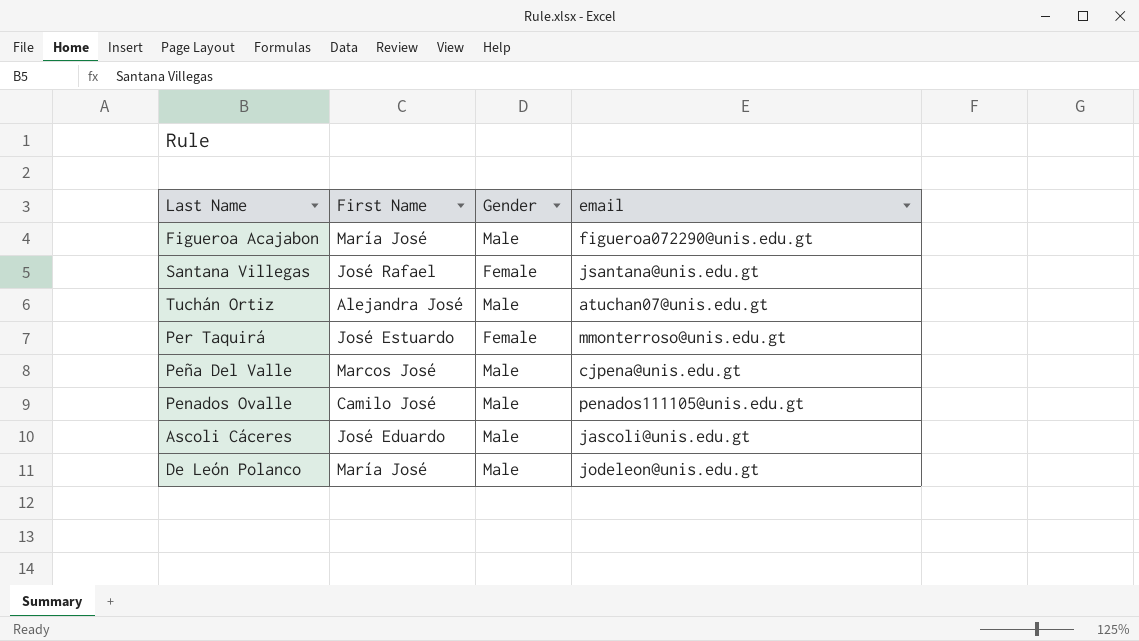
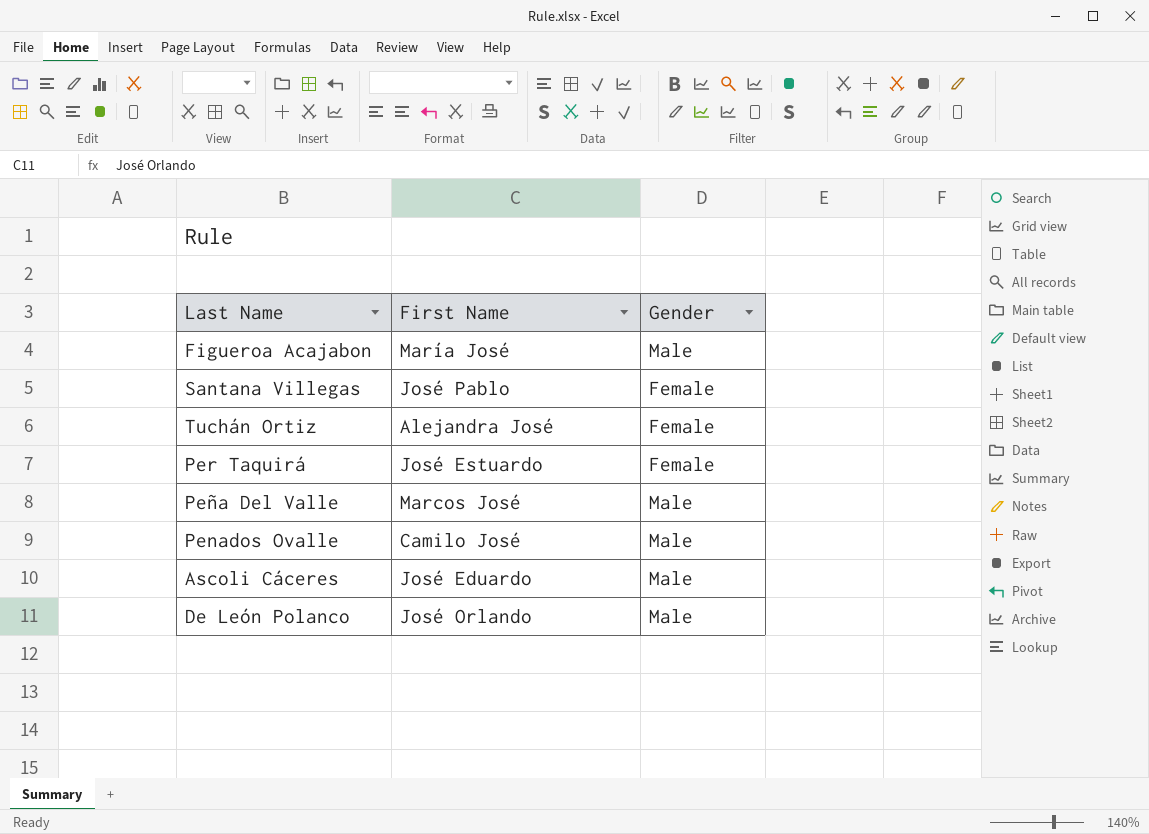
column email | position: 4 -> none
Santana Villegas | First Name: José Rafael -> José Pablo
Tuchán Ortiz | Gender: Male -> Female
De León Polanco | First Name: María José -> José Orlando

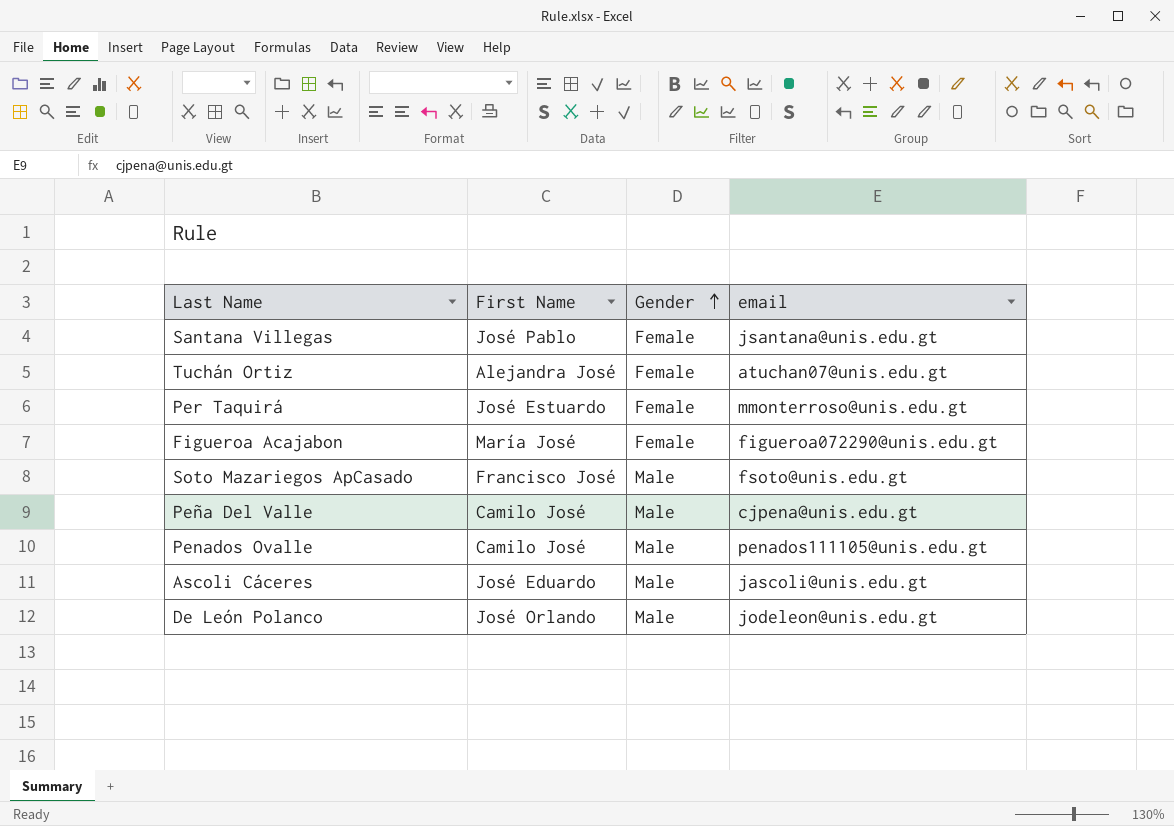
row order: none -> Gender ascending
column email | position: none -> 4
Figueroa Acajabon | Gender: Male -> Female
row Soto Mazariegos ApCasado: none -> Francisco José | Male | fsoto@unis.edu.gt
Peña Del Valle | First Name: Marcos José -> Camilo José

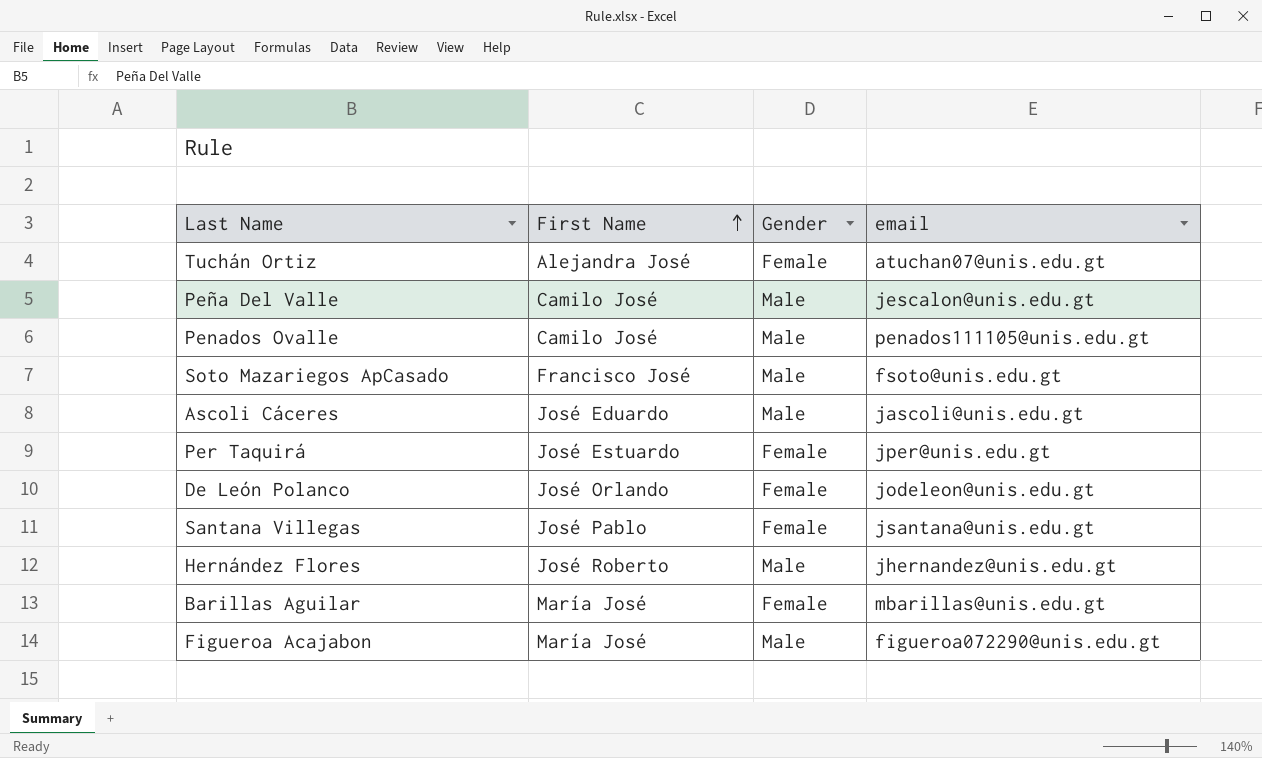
row order: Gender ascending -> First Name ascending
Peña Del Valle | email: cjpena@unis.edu.gt -> jescalon@unis.edu.gt
Per Taquirá | email: mmonterroso@unis.edu.gt -> jper@unis.edu.gt
De León Polanco | Gender: Male -> Female
row Hernández Flores: none -> José Roberto | Male | jhernandez@unis.edu.gt
row Barillas Aguilar: none -> María José | Female | mbarillas@unis.edu.gt
Figueroa Acajabon | Gender: Female -> Male

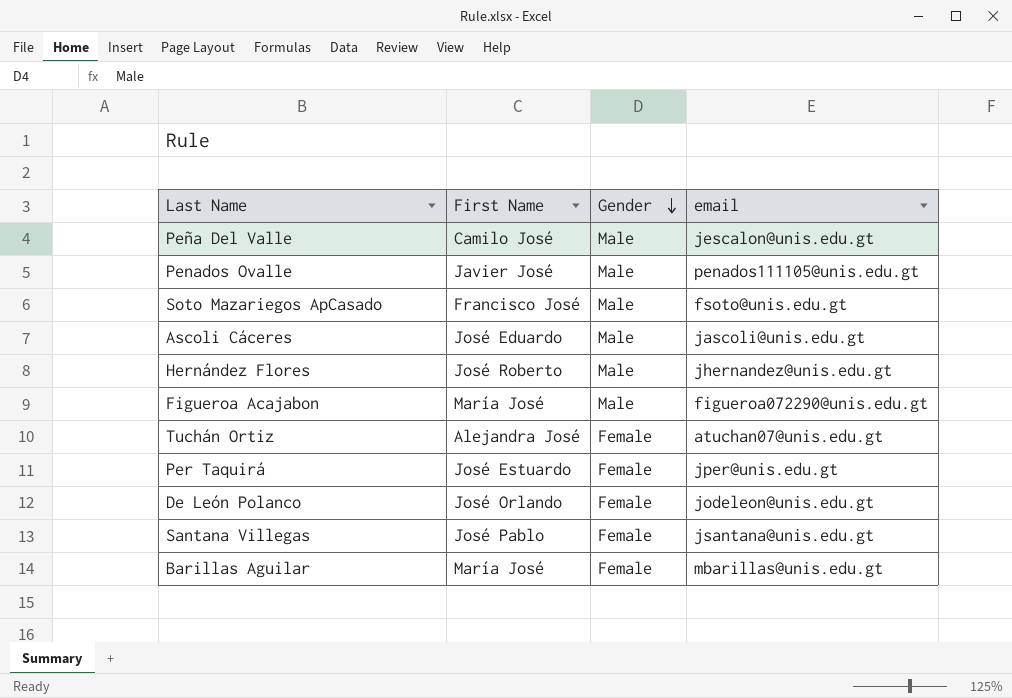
row order: First Name ascending -> Gender descending
Penados Ovalle | First Name: Camilo José -> Javier José

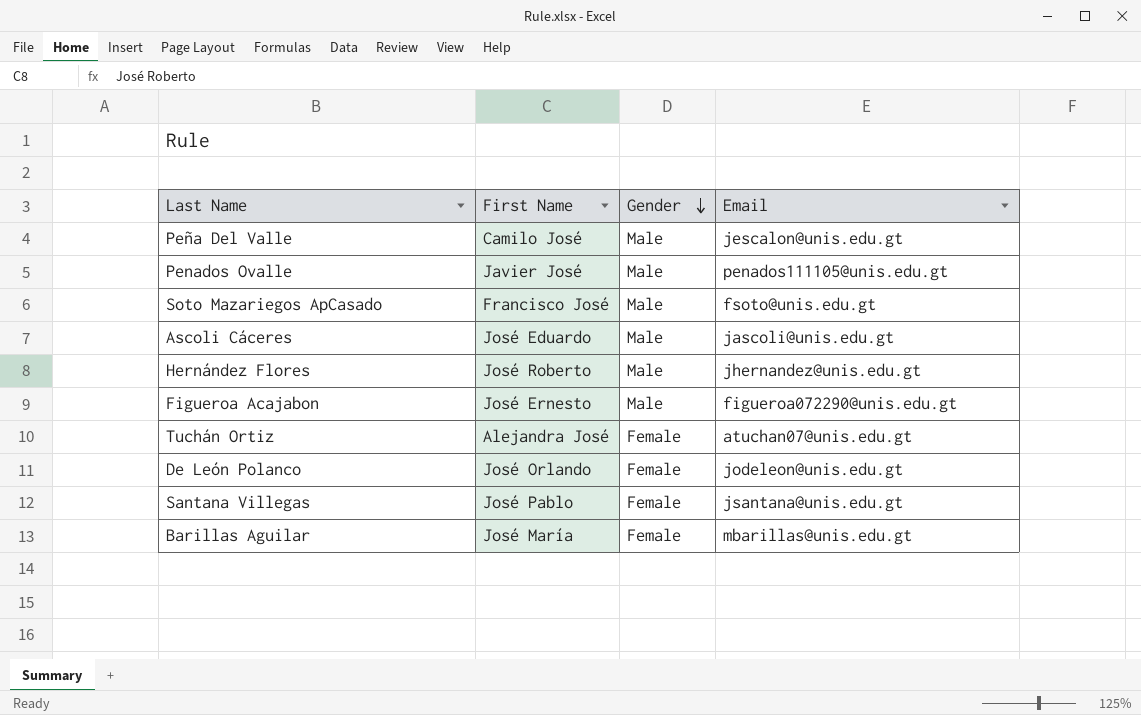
column name: email -> Email
row Per Taquirá: José Estuardo | Female | jper@unis.edu.gt -> none
Figueroa Acajabon | First Name: María José -> José Ernesto
Barillas Aguilar | First Name: María José -> José María

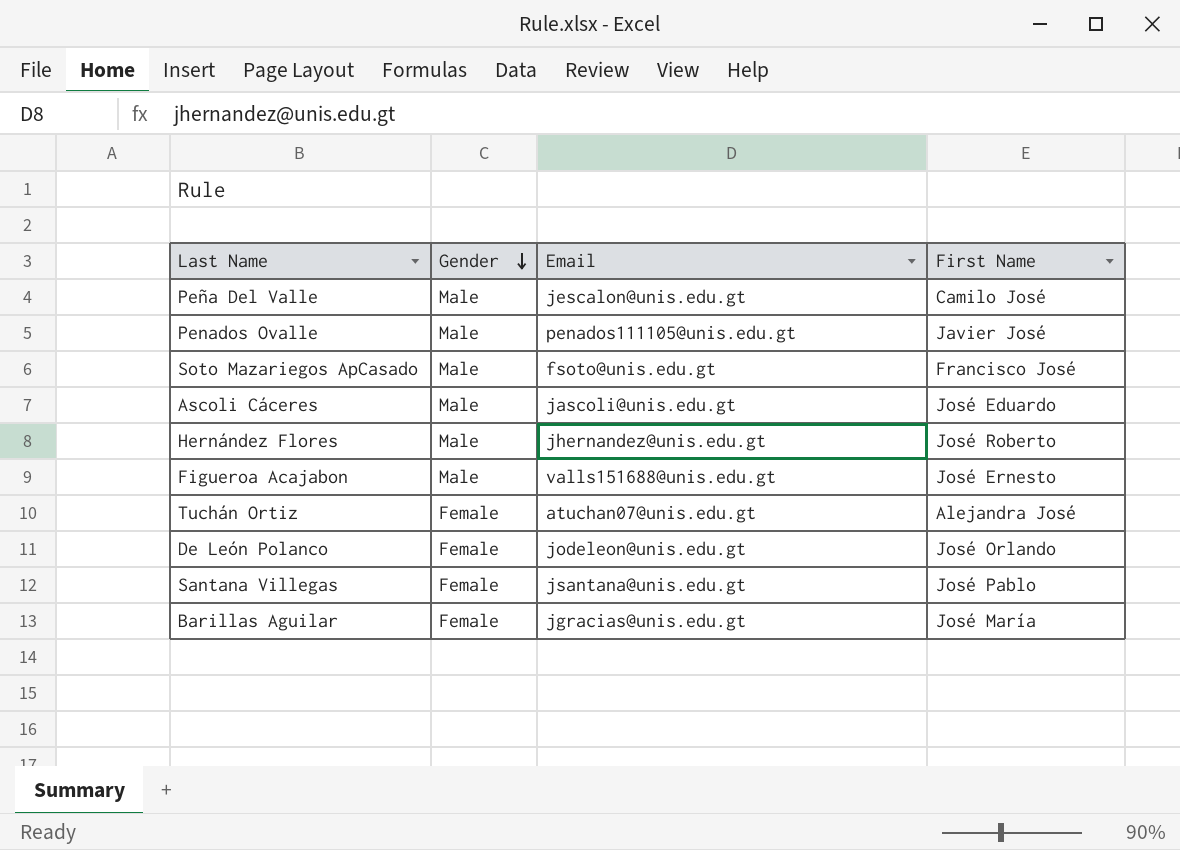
column First Name | position: 2 -> 4
Figueroa Acajabon | Email: figueroa072290@unis.edu.gt -> valls151688@unis.edu.gt
Barillas Aguilar | Email: mbarillas@unis.edu.gt -> jgracias@unis.edu.gt

